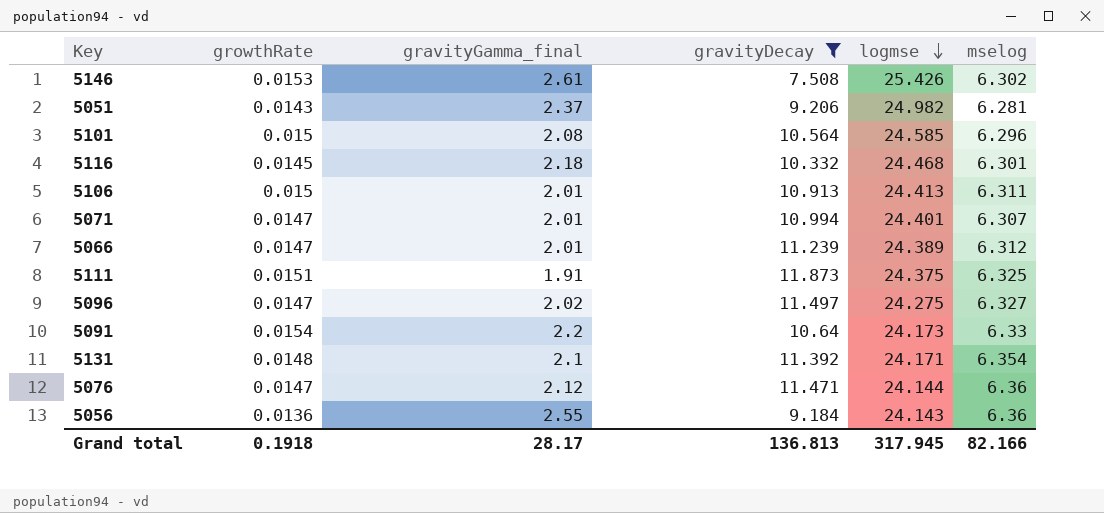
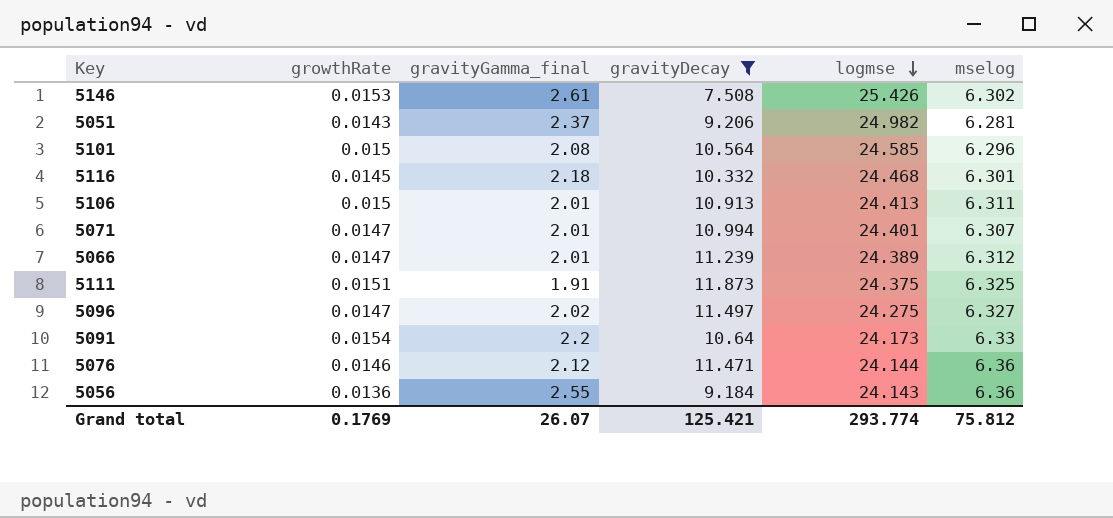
row 5131: 0.0148 | 2.1 | 11.392 | 24.171 | 6.354 -> none
5076 | growthRate: 0.0147 -> 0.0146
Grand total | growthRate: 0.1918 -> 0.1769
Grand total | gravityGamma_final: 28.17 -> 26.07
Grand total | gravityDecay: 136.813 -> 125.421
Grand total | logmse: 317.945 -> 293.774
Grand total | mselog: 82.166 -> 75.812

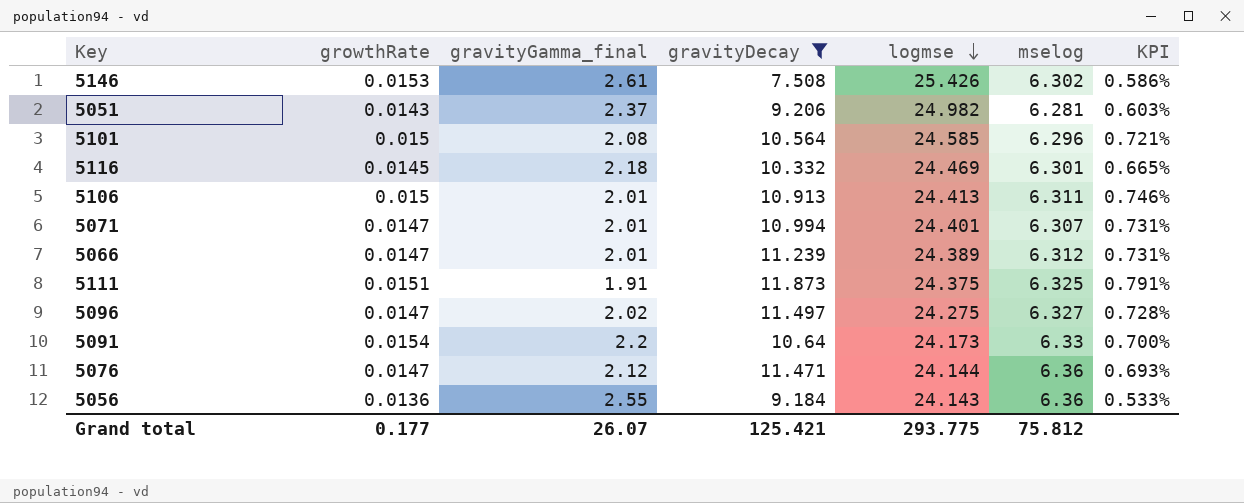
column KPI | formula: none -> [growthRate] / [gravityGamma_final]
5116 | logmse: 24.468 -> 24.469
5076 | growthRate: 0.0146 -> 0.0147
Grand total | growthRate: 0.1769 -> 0.177
Grand total | logmse: 293.774 -> 293.775

